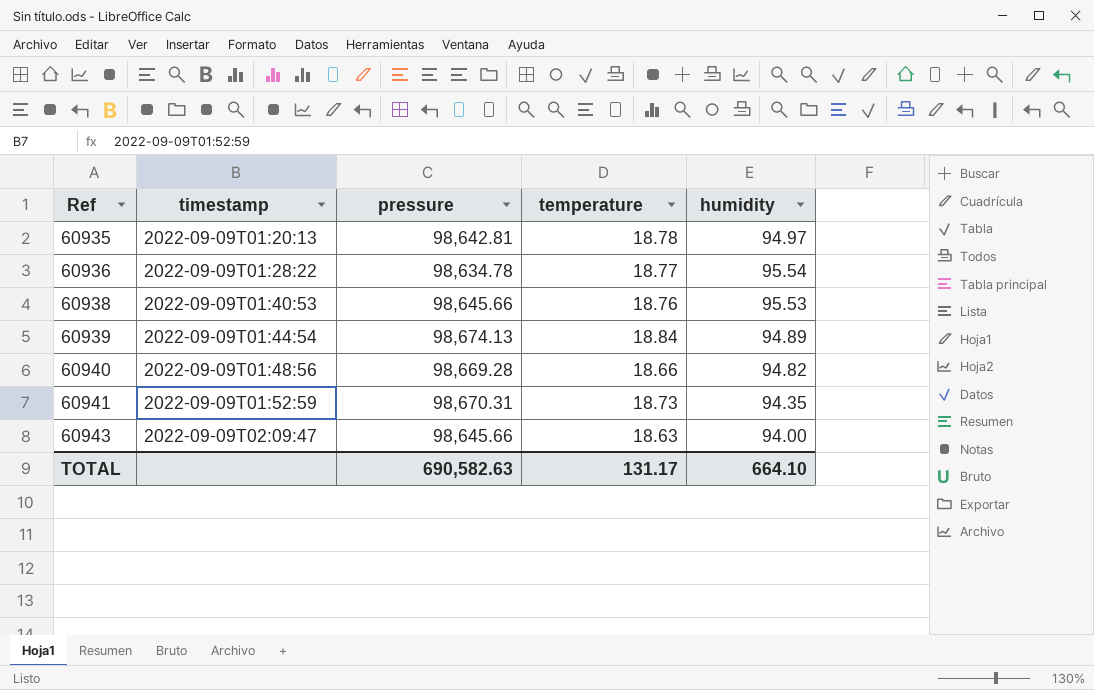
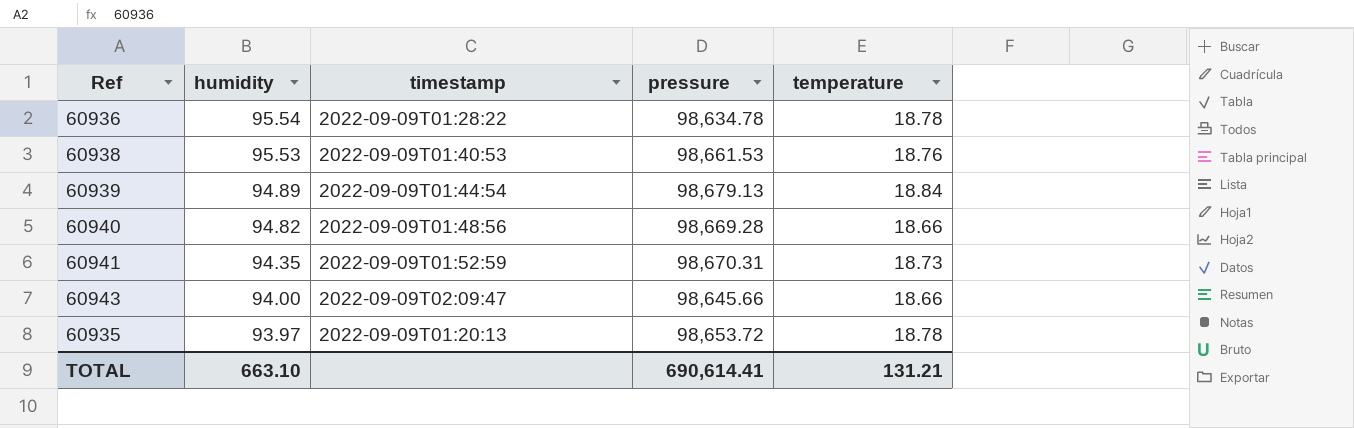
row order: Ref ascending -> humidity descending
column humidity | position: 5 -> 2
60936 | temperature: 18.77 -> 18.78
60938 | pressure: 98,645.66 -> 98,661.53
60939 | pressure: 98,674.13 -> 98,679.13
60943 | temperature: 18.63 -> 18.66
60935 | humidity: 94.97 -> 93.97
60935 | pressure: 98,642.81 -> 98,653.72
TOTAL | humidity: 664.10 -> 663.10
TOTAL | pressure: 690,582.63 -> 690,614.41
TOTAL | temperature: 131.17 -> 131.21

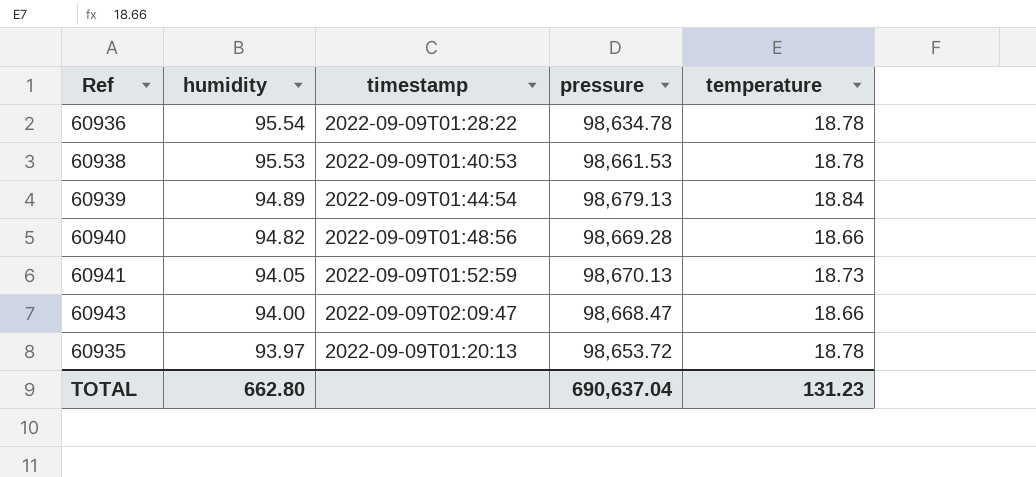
60938 | temperature: 18.76 -> 18.78
60941 | humidity: 94.35 -> 94.05
60941 | pressure: 98,670.31 -> 98,670.13
60943 | pressure: 98,645.66 -> 98,668.47
TOTAL | humidity: 663.10 -> 662.80
TOTAL | pressure: 690,614.41 -> 690,637.04
TOTAL | temperature: 131.21 -> 131.23

